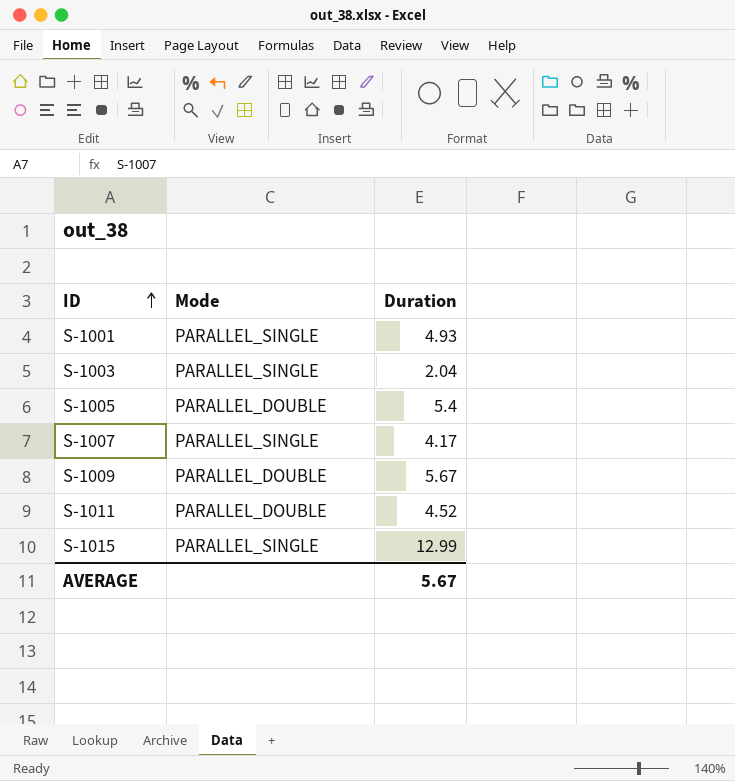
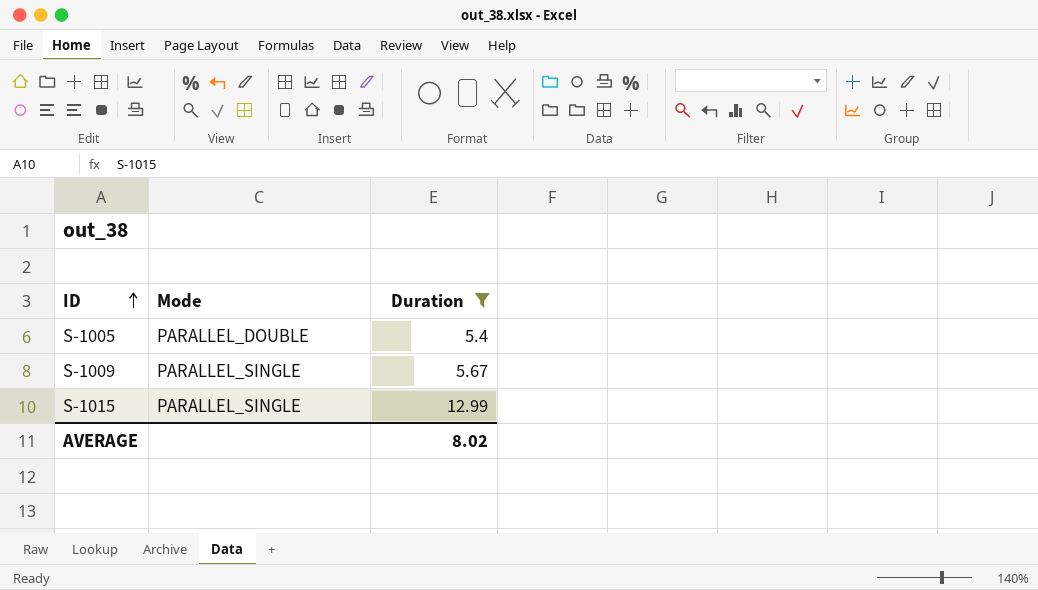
filter: none -> Duration >= 5.4
S-1009 | Mode: PARALLEL_DOUBLE -> PARALLEL_SINGLE
AVERAGE | Duration: 5.67 -> 8.02

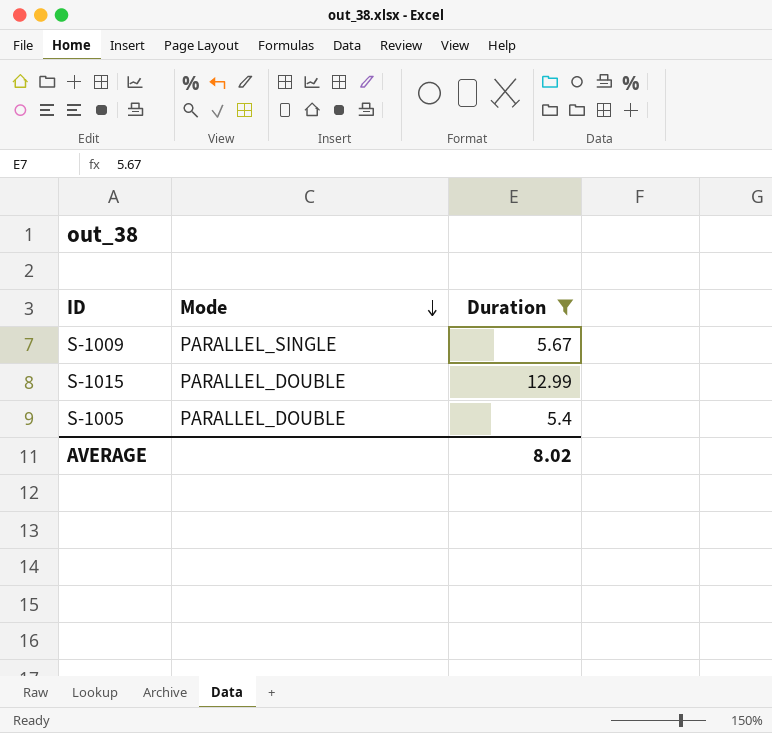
row order: ID ascending -> Mode descending
S-1015 | Mode: PARALLEL_SINGLE -> PARALLEL_DOUBLE

